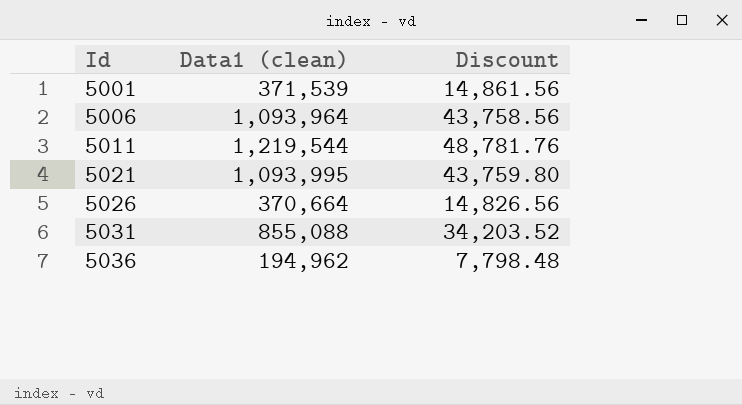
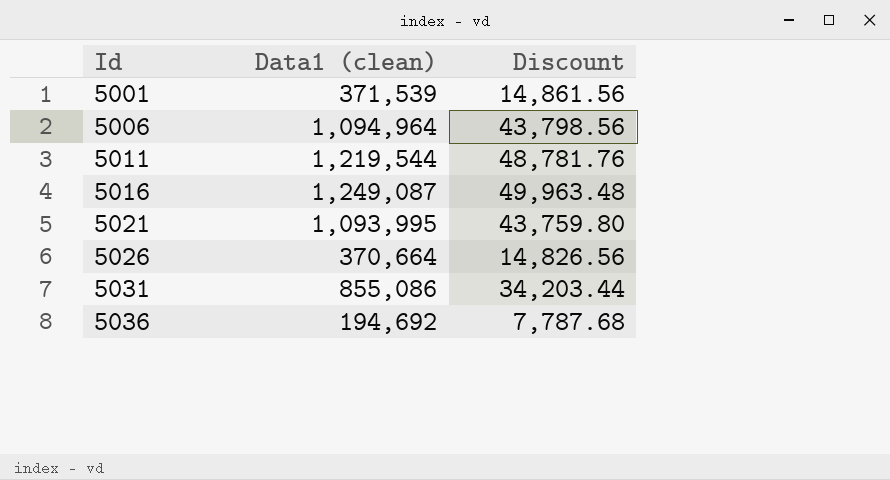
5006 | Data1 (clean): 1,093,964 -> 1,094,964
5006 | Discount: 43,758.56 -> 43,798.56
row 5016: none -> 1,249,087 | 49,963.48
5031 | Data1 (clean): 855,088 -> 855,086
5031 | Discount: 34,203.52 -> 34,203.44
5036 | Data1 (clean): 194,962 -> 194,692
5036 | Discount: 7,798.48 -> 7,787.68

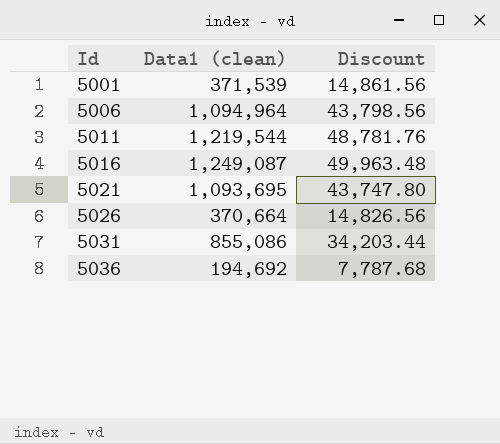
5021 | Data1 (clean): 1,093,995 -> 1,093,695
5021 | Discount: 43,759.80 -> 43,747.80

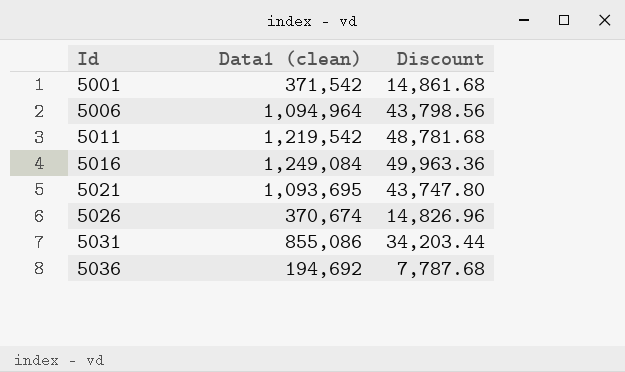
5001 | Data1 (clean): 371,539 -> 371,542
5001 | Discount: 14,861.56 -> 14,861.68
5011 | Data1 (clean): 1,219,544 -> 1,219,542
5011 | Discount: 48,781.76 -> 48,781.68
5016 | Data1 (clean): 1,249,087 -> 1,249,084
5016 | Discount: 49,963.48 -> 49,963.36
5026 | Data1 (clean): 370,664 -> 370,674
5026 | Discount: 14,826.56 -> 14,826.96

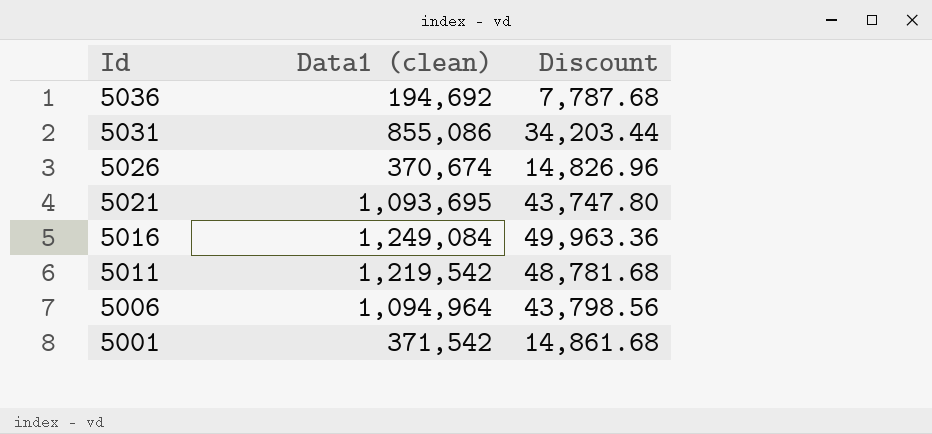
row order: Id ascending -> Id descending

